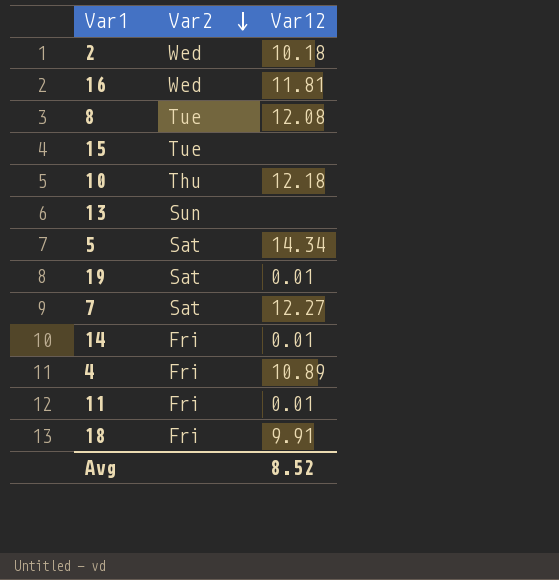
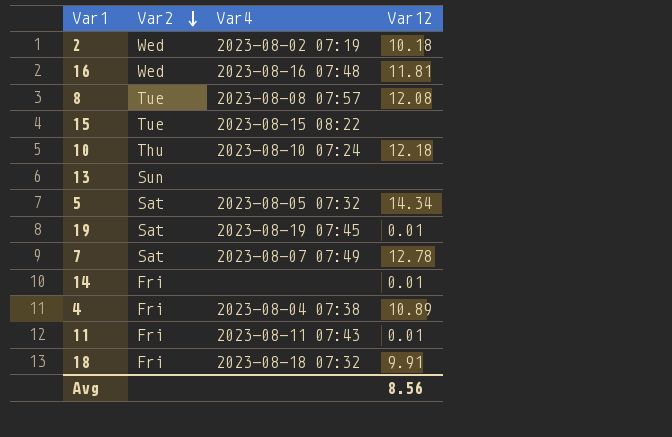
column Var4 | position: none -> 3
7 | Var12: 12.27 -> 12.78
Avg | Var12: 8.52 -> 8.56

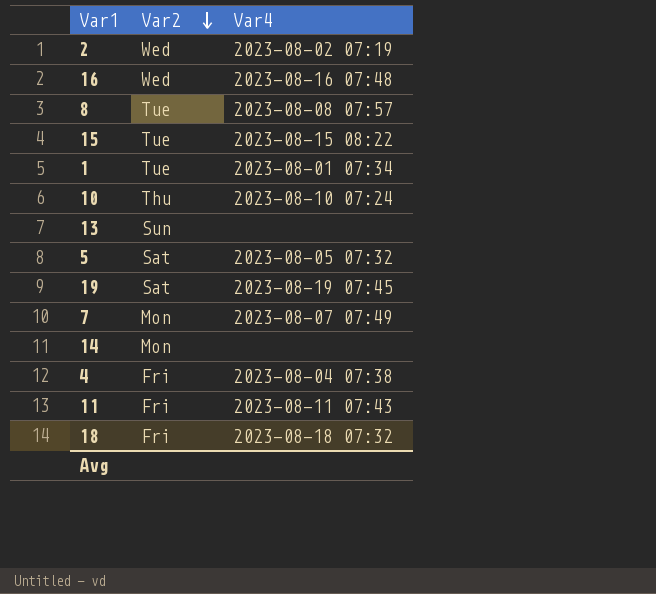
column Var12 | position: 4 -> none
row 1: none -> Tue | 2023-08-01 07:34
7 | Var2: Sat -> Mon
14 | Var2: Fri -> Mon

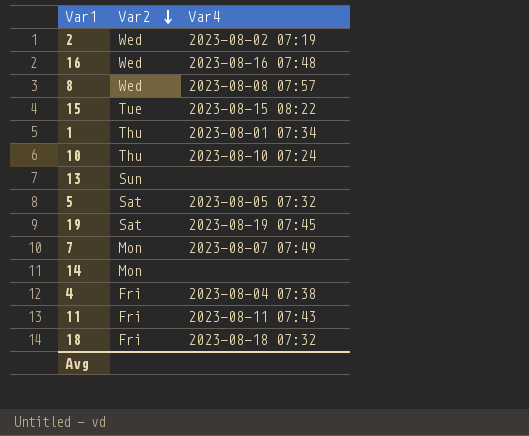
8 | Var2: Tue -> Wed
1 | Var2: Tue -> Thu

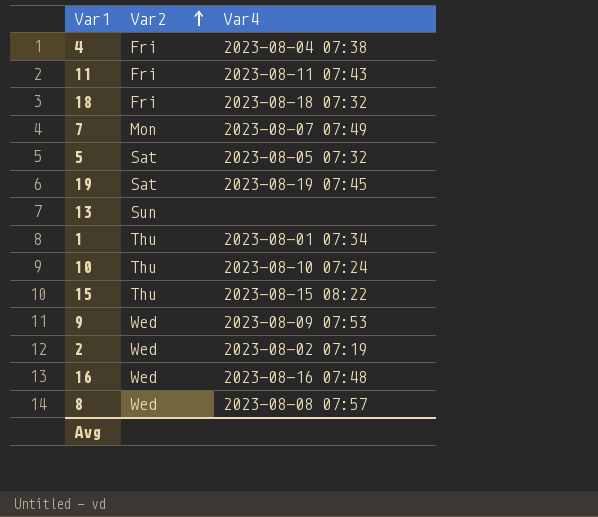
row order: Var2 descending -> Var2 ascending
row 14: Mon | none -> none
15 | Var2: Tue -> Thu
row 9: none -> Wed | 2023-08-09 07:53

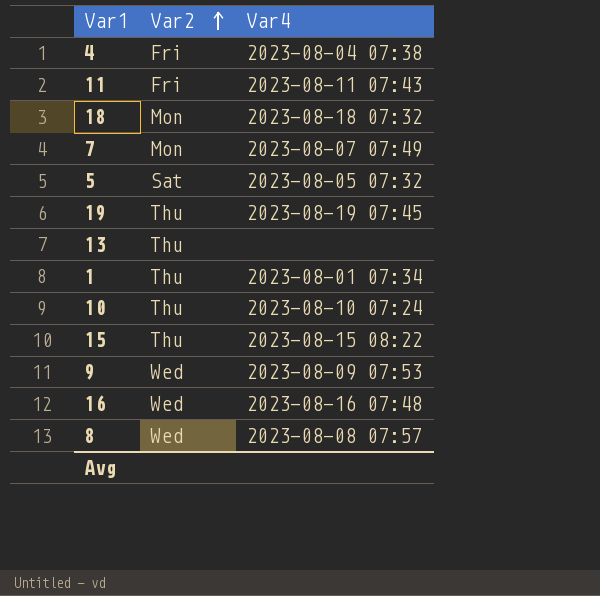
row 2: Wed | 2023-08-02 07:19 -> none
18 | Var2: Fri -> Mon
19 | Var2: Sat -> Thu
13 | Var2: Sun -> Thu

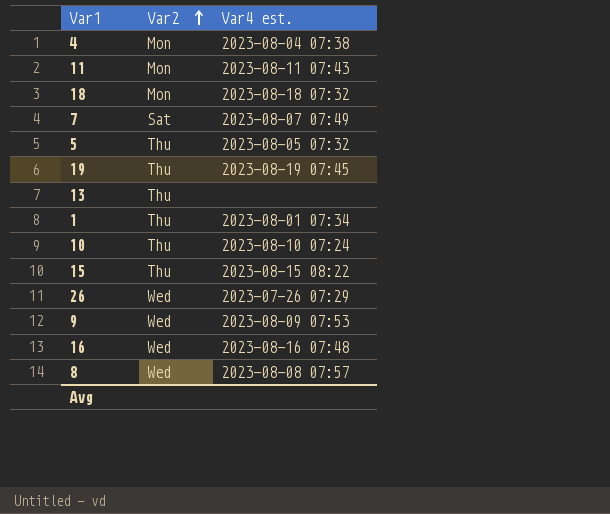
column name: Var4 -> Var4 est.
4 | Var2: Fri -> Mon
11 | Var2: Fri -> Mon
7 | Var2: Mon -> Sat
5 | Var2: Sat -> Thu
row 26: none -> Wed | 2023-07-26 07:29

